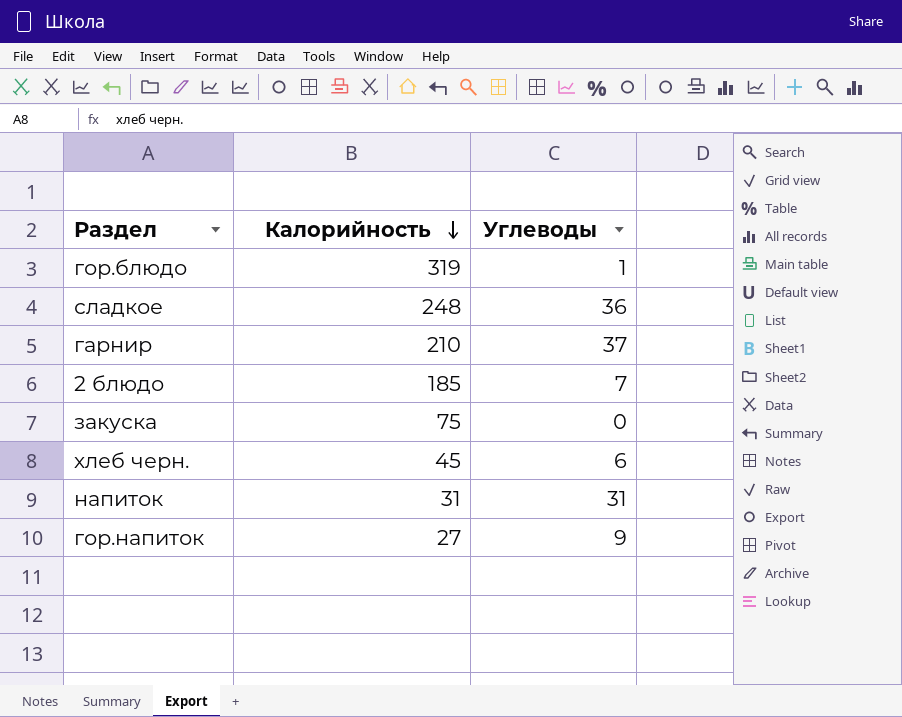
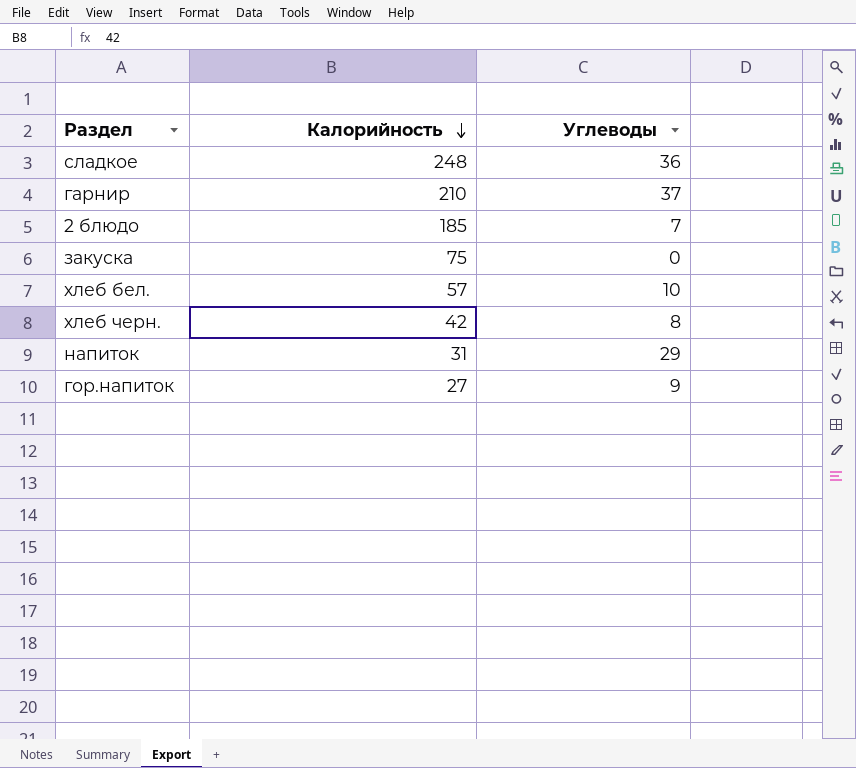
row гор.блюдо: 319 | 1 -> none
row хлеб бел.: none -> 57 | 10
хлеб черн. | Калорийность: 45 -> 42
хлеб черн. | Углеводы: 6 -> 8
напиток | Углеводы: 31 -> 29

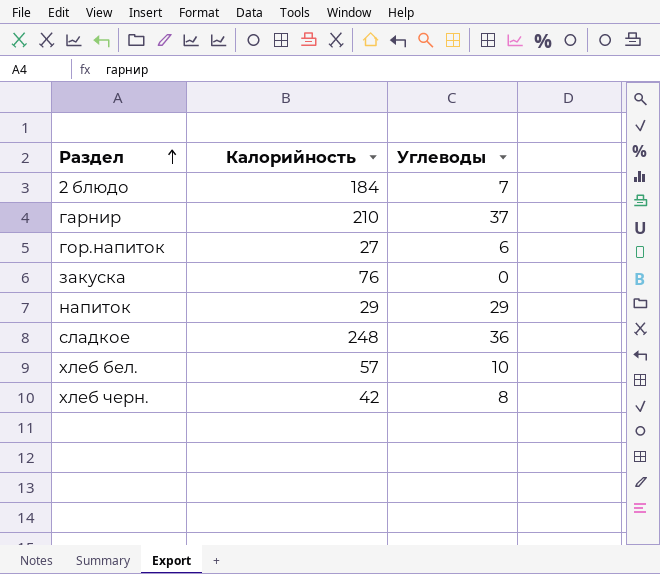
row order: Калорийность descending -> Раздел ascending
2 блюдо | Калорийность: 185 -> 184
гор.напиток | Углеводы: 9 -> 6
закуска | Калорийность: 75 -> 76
напиток | Калорийность: 31 -> 29

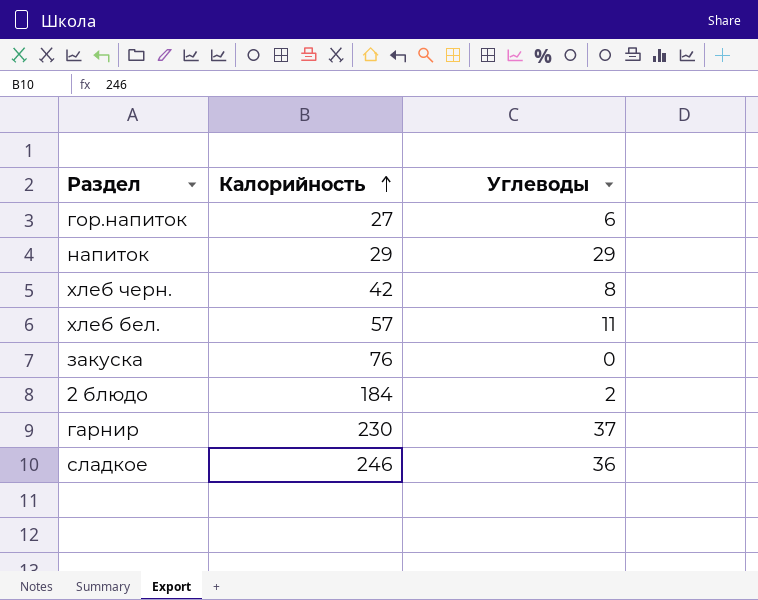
row order: Раздел ascending -> Калорийность ascending
хлеб бел. | Углеводы: 10 -> 11
2 блюдо | Углеводы: 7 -> 2
гарнир | Калорийность: 210 -> 230
сладкое | Калорийность: 248 -> 246

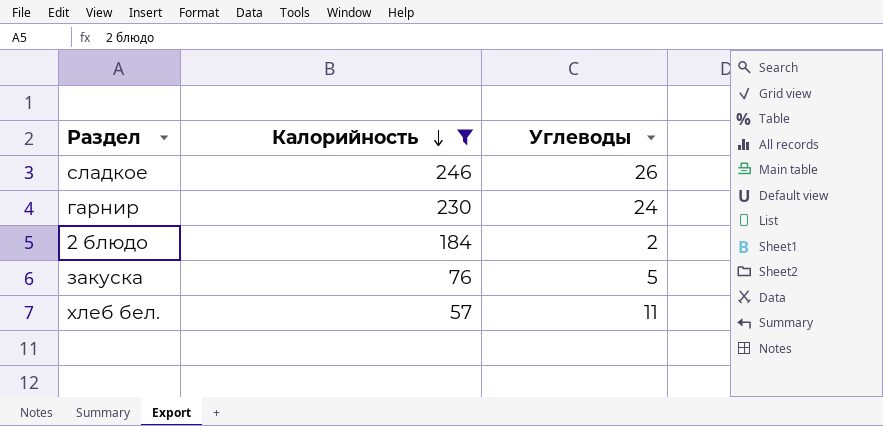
filter: none -> Калорийность >= 57
row order: Калорийность ascending -> Калорийность descending
сладкое | Углеводы: 36 -> 26
гарнир | Углеводы: 37 -> 24
закуска | Углеводы: 0 -> 5

